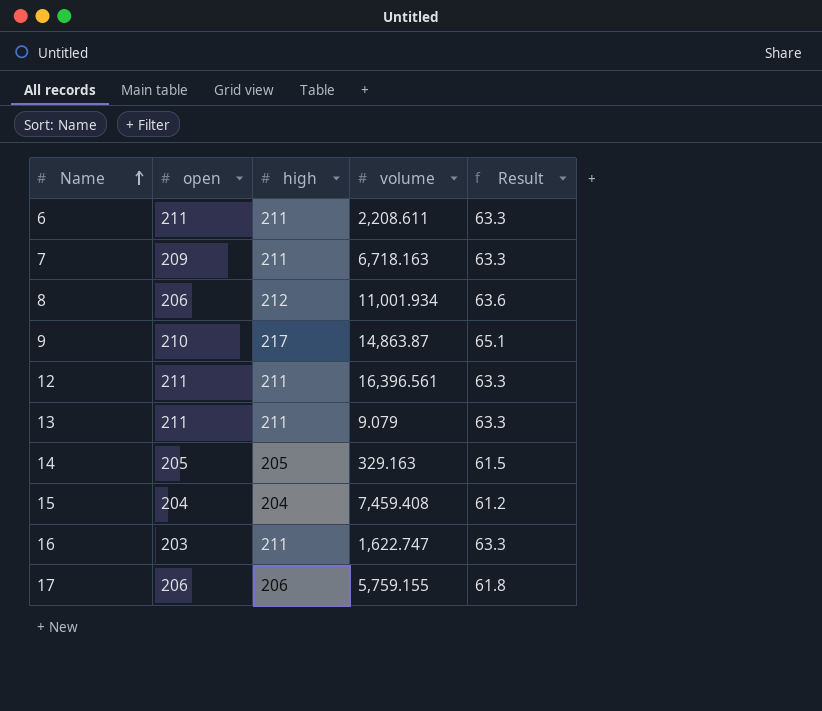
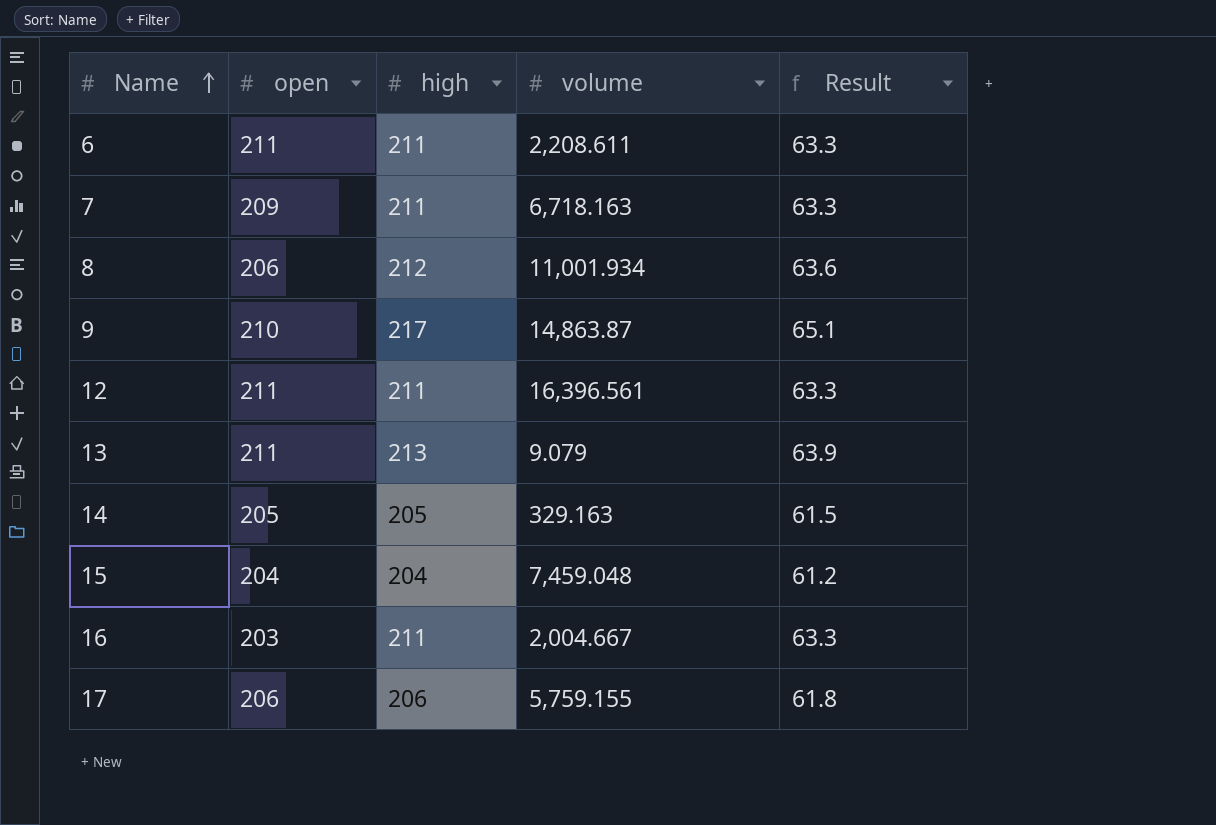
13 | high: 211 -> 213
13 | Result: 63.3 -> 63.9
15 | volume: 7,459.408 -> 7,459.048
16 | volume: 1,622.747 -> 2,004.667

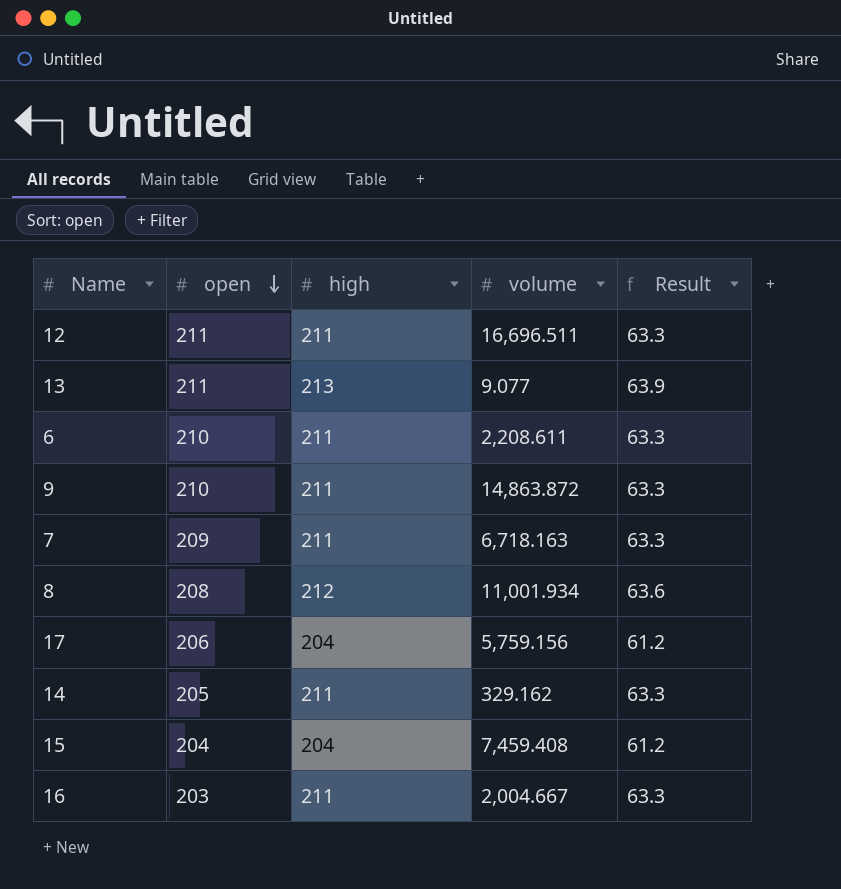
row order: Name ascending -> open descending
12 | volume: 16,396.561 -> 16,696.511
13 | volume: 9.079 -> 9.077
6 | open: 211 -> 210
9 | high: 217 -> 211
9 | volume: 14,863.87 -> 14,863.872
9 | Result: 65.1 -> 63.3
8 | open: 206 -> 208
17 | high: 206 -> 204
17 | volume: 5,759.155 -> 5,759.156
17 | Result: 61.8 -> 61.2
14 | high: 205 -> 211
14 | volume: 329.163 -> 329.162
14 | Result: 61.5 -> 63.3
15 | volume: 7,459.048 -> 7,459.408

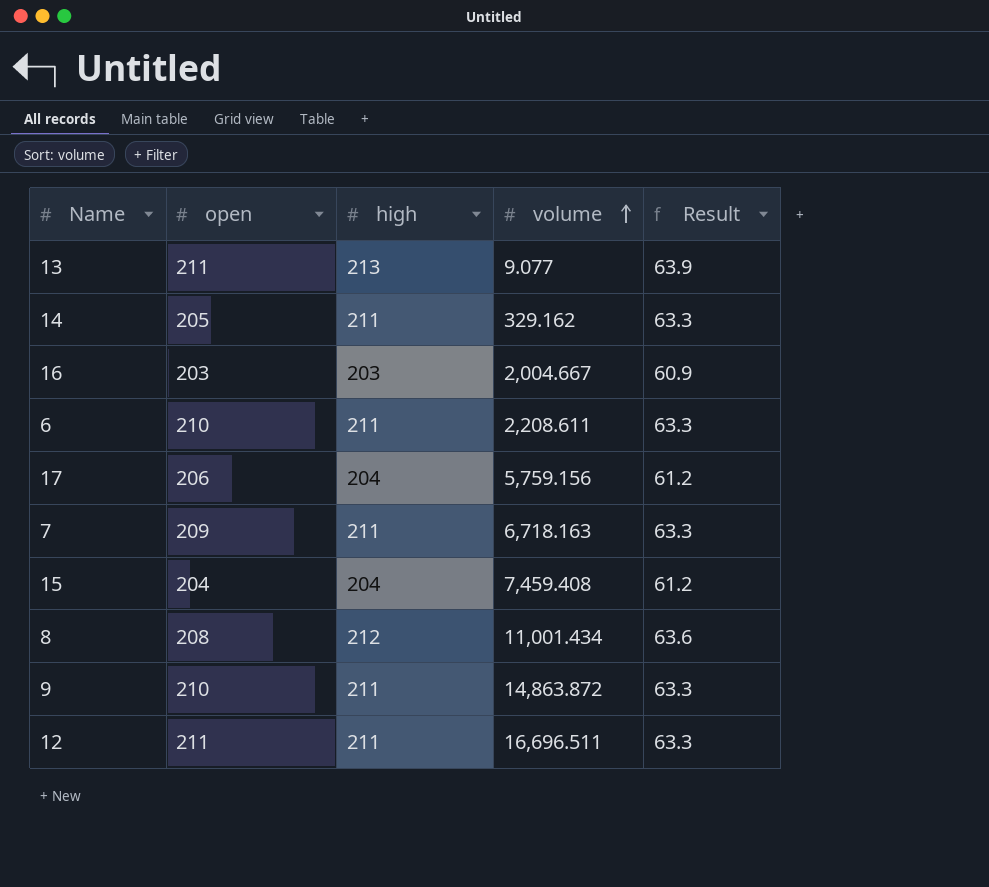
row order: open descending -> volume ascending
16 | high: 211 -> 203
16 | Result: 63.3 -> 60.9
8 | volume: 11,001.934 -> 11,001.434

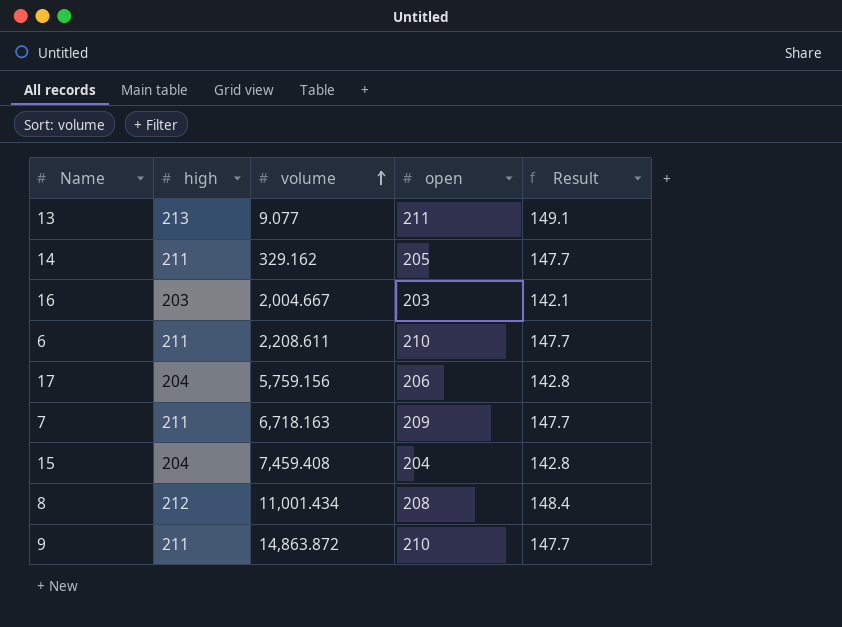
column open | position: 2 -> 4
column Result | formula: [high] * 0.3 -> [high] * 0.7
row 12: 211 | 211 | 16,696.511 | 63.3 -> none

